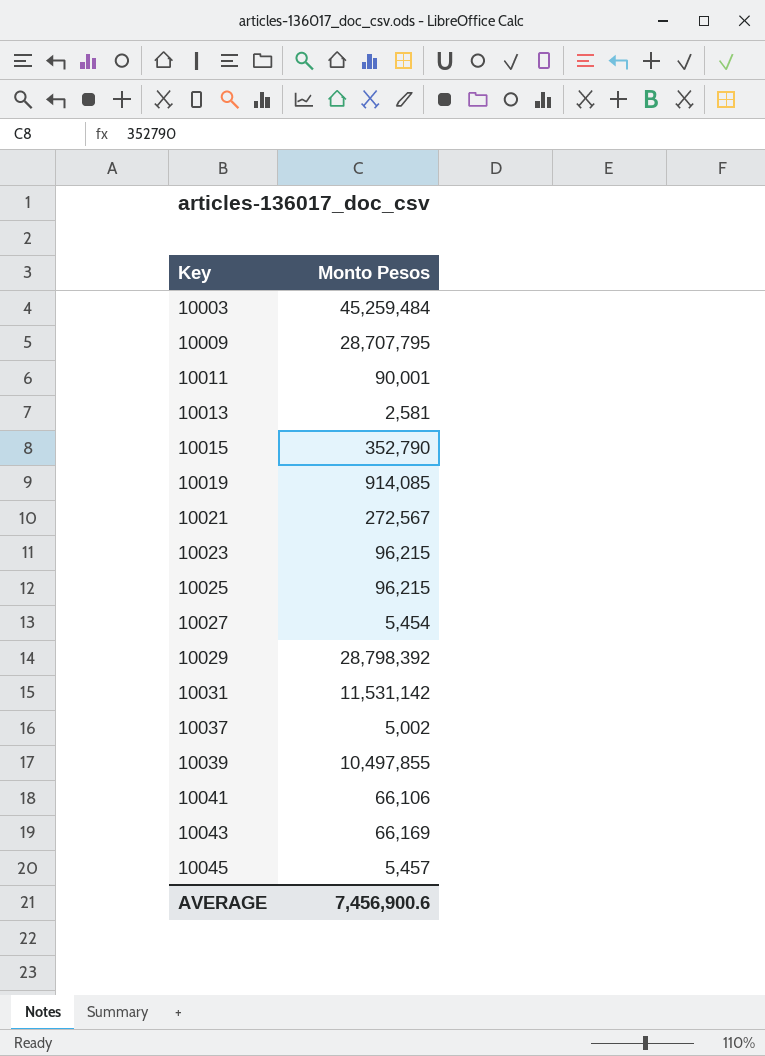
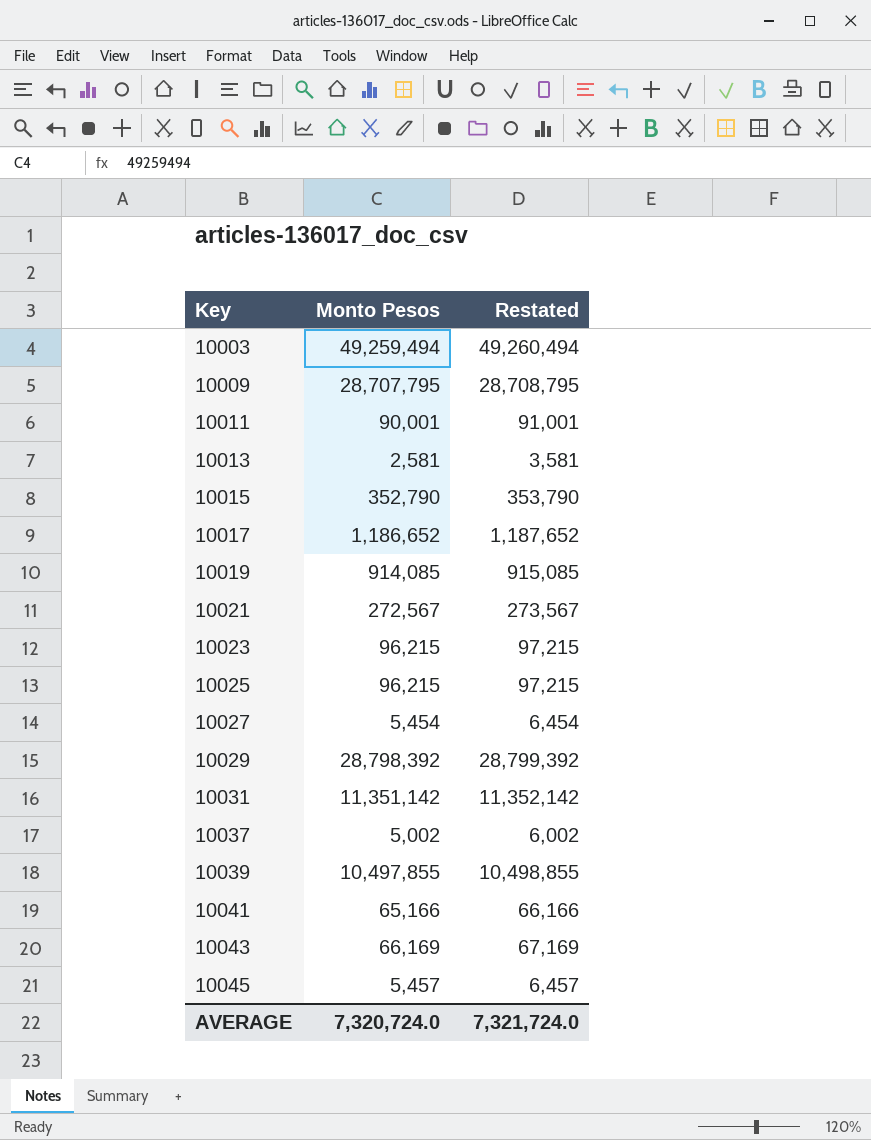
column Restated | formula: none -> [Monto Pesos] + 1000
10003 | Monto Pesos: 45,259,484 -> 49,259,494
row 10017: none -> 1,186,652 | 1,187,652
10031 | Monto Pesos: 11,531,142 -> 11,351,142
10041 | Monto Pesos: 66,106 -> 65,166
AVERAGE | Monto Pesos: 7,456,900.6 -> 7,320,724.0

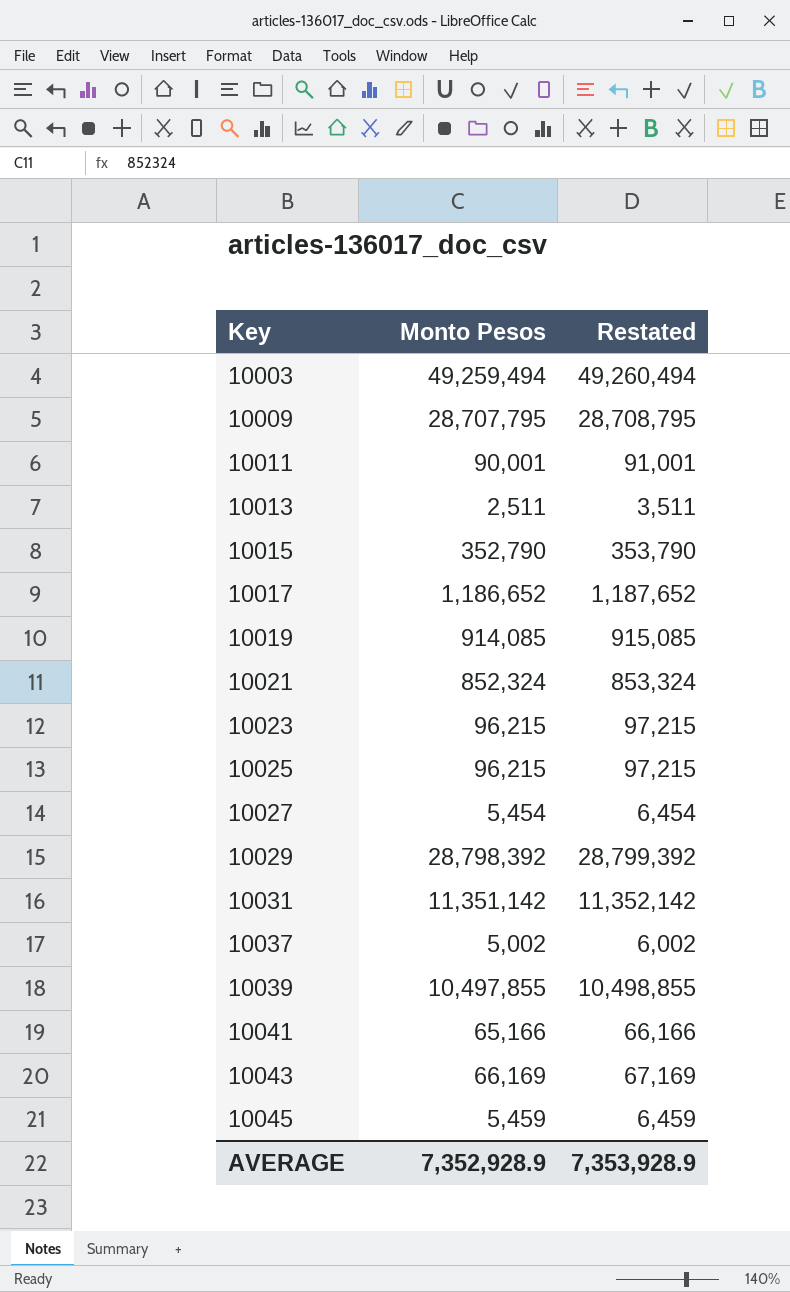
10013 | Monto Pesos: 2,581 -> 2,511
10013 | Restated: 3,581 -> 3,511
10021 | Monto Pesos: 272,567 -> 852,324
10021 | Restated: 273,567 -> 853,324
10045 | Monto Pesos: 5,457 -> 5,459
10045 | Restated: 6,457 -> 6,459
AVERAGE | Monto Pesos: 7,320,724.0 -> 7,352,928.9
AVERAGE | Restated: 7,321,724.0 -> 7,353,928.9

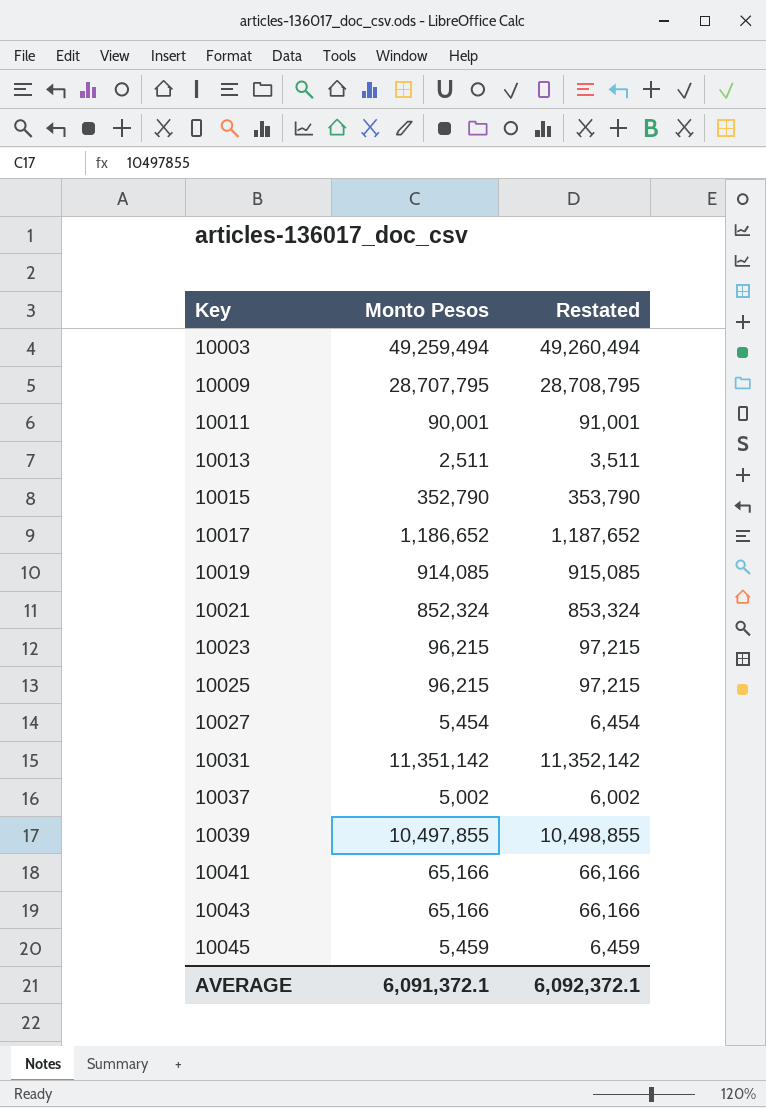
row 10029: 28,798,392 | 28,799,392 -> none
10043 | Monto Pesos: 66,169 -> 65,166
10043 | Restated: 67,169 -> 66,166
AVERAGE | Monto Pesos: 7,352,928.9 -> 6,091,372.1
AVERAGE | Restated: 7,353,928.9 -> 6,092,372.1

